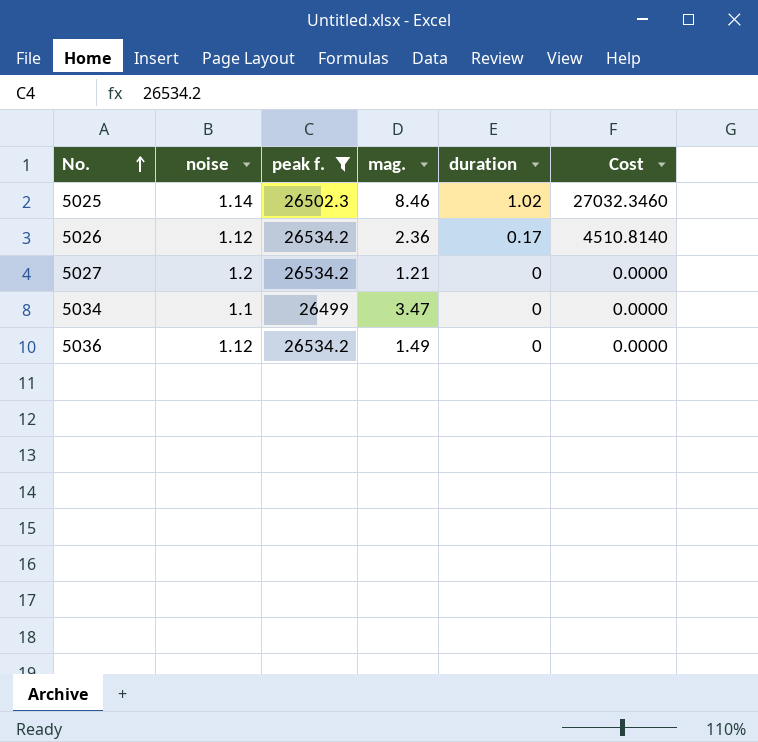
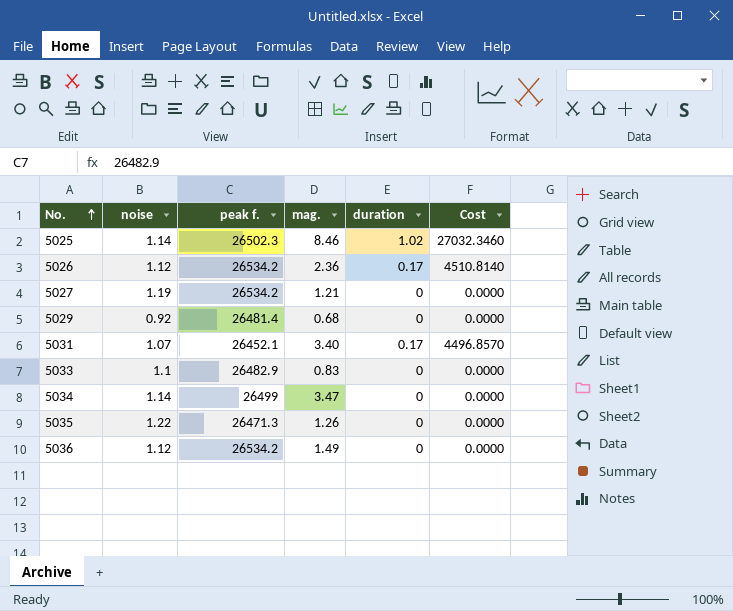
filter: peak f. >= 26499 -> none
5027 | noise: 1.2 -> 1.19
5034 | noise: 1.1 -> 1.14

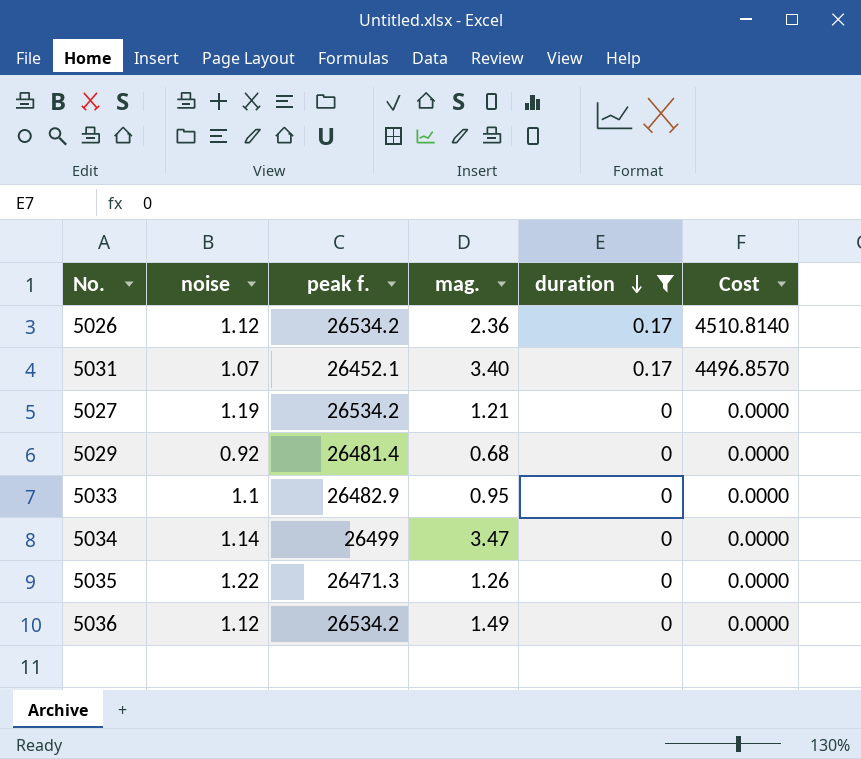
filter: none -> duration != 1.02
row order: No. ascending -> duration descending
5033 | mag.: 0.83 -> 0.95

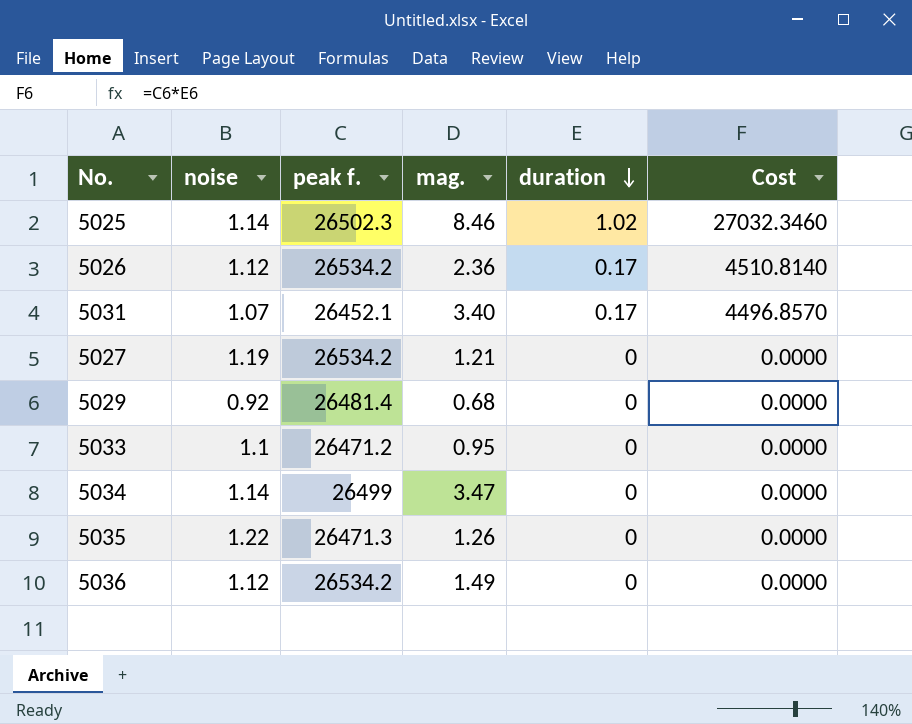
filter: duration != 1.02 -> none
5033 | peak f.: 26482.9 -> 26471.2

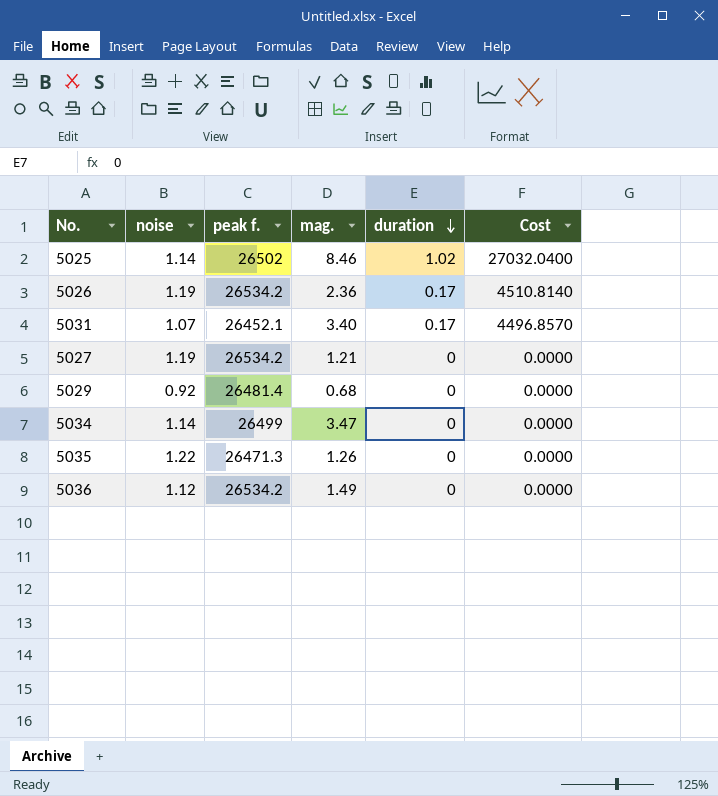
row 5033: 1.1 | 26471.2 | 0.95 | 0 | 0.0000 -> none
5025 | peak f.: 26502.3 -> 26502
5025 | Cost: 27032.3460 -> 27032.0400
5026 | noise: 1.12 -> 1.19

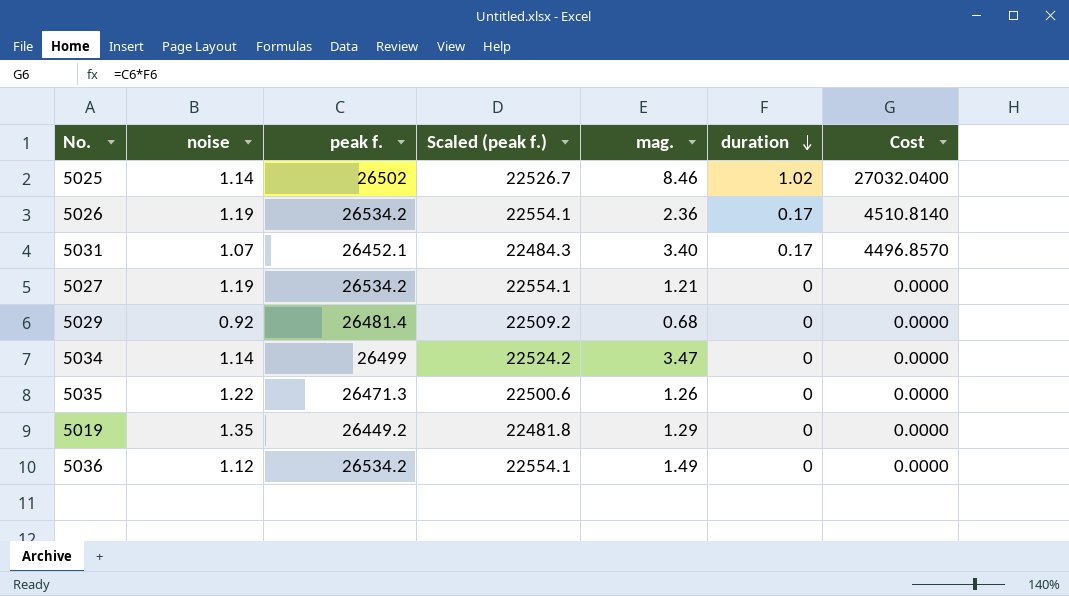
column Scaled (peak f.) | formula: none -> [peak f.] * 0.85
row 5019: none -> 1.35 | 26449.2 | 22481.8 | 1.29 | 0 | 0.0000

